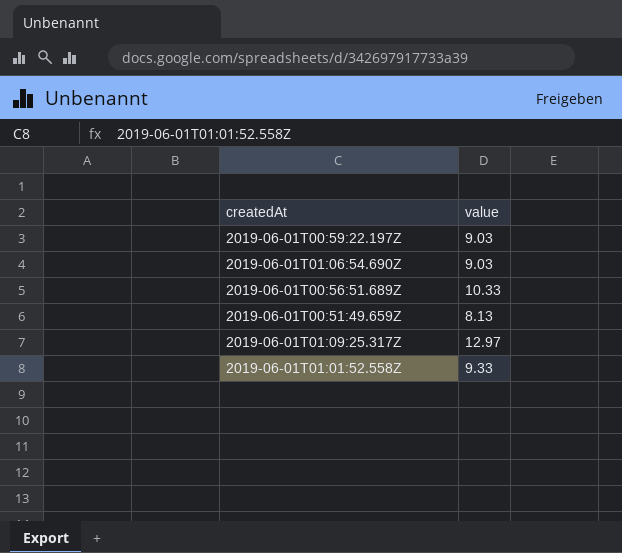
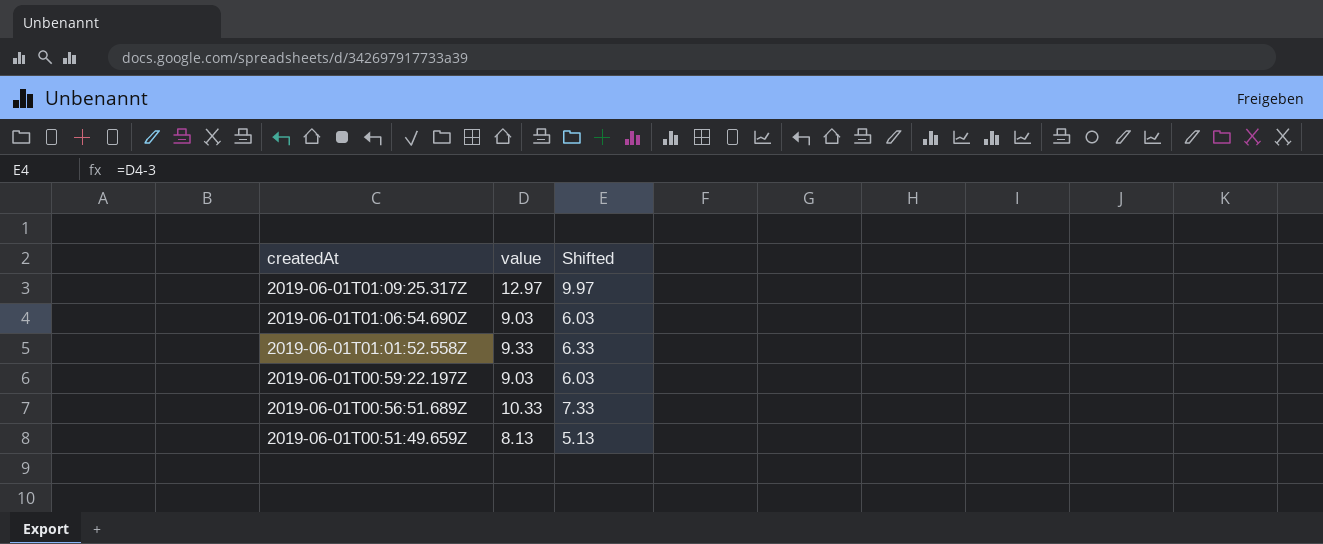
row order: none -> createdAt descending
column Shifted | formula: none -> [value] - 3

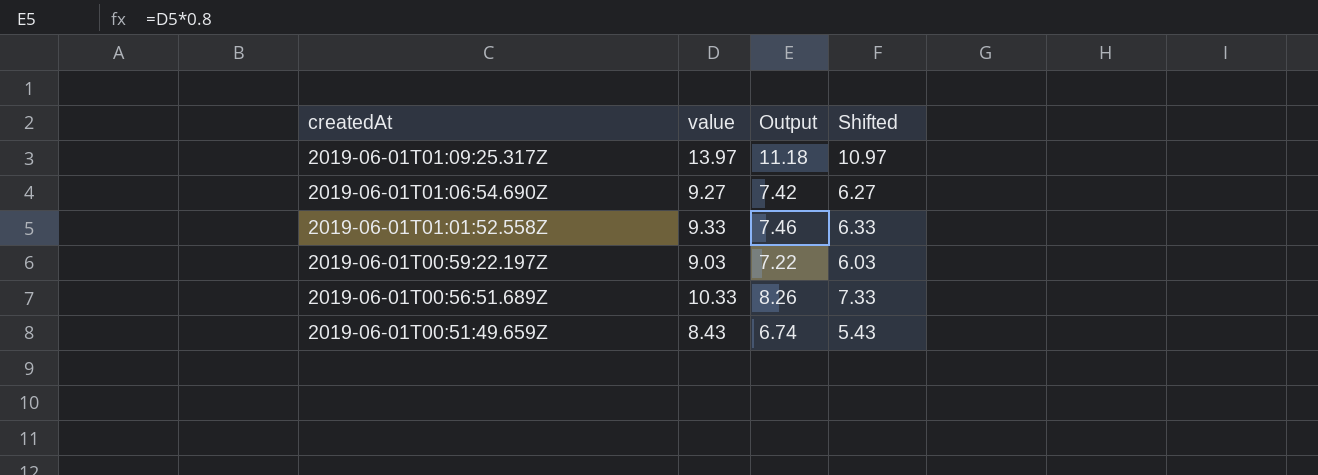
column Output | formula: none -> [value] * 0.8
2019-06-01T01:09:25.317Z | value: 12.97 -> 13.97
2019-06-01T01:09:25.317Z | Shifted: 9.97 -> 10.97
2019-06-01T01:06:54.690Z | value: 9.03 -> 9.27
2019-06-01T01:06:54.690Z | Shifted: 6.03 -> 6.27
2019-06-01T00:51:49.659Z | value: 8.13 -> 8.43
2019-06-01T00:51:49.659Z | Shifted: 5.13 -> 5.43

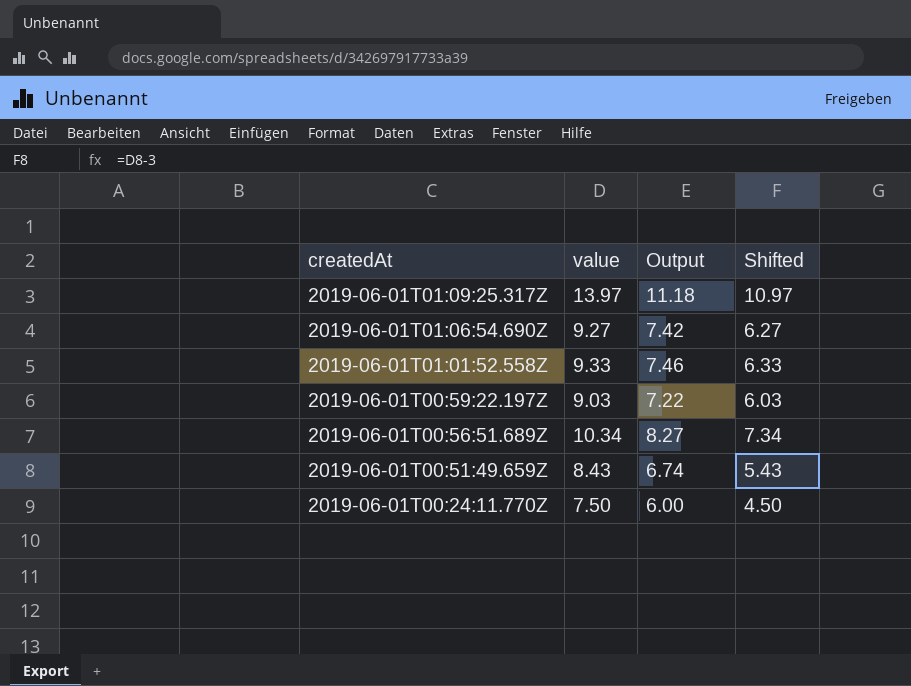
2019-06-01T00:56:51.689Z | value: 10.33 -> 10.34
2019-06-01T00:56:51.689Z | Output: 8.26 -> 8.27
2019-06-01T00:56:51.689Z | Shifted: 7.33 -> 7.34
row 2019-06-01T00:24:11.770Z: none -> 7.50 | 6.00 | 4.50

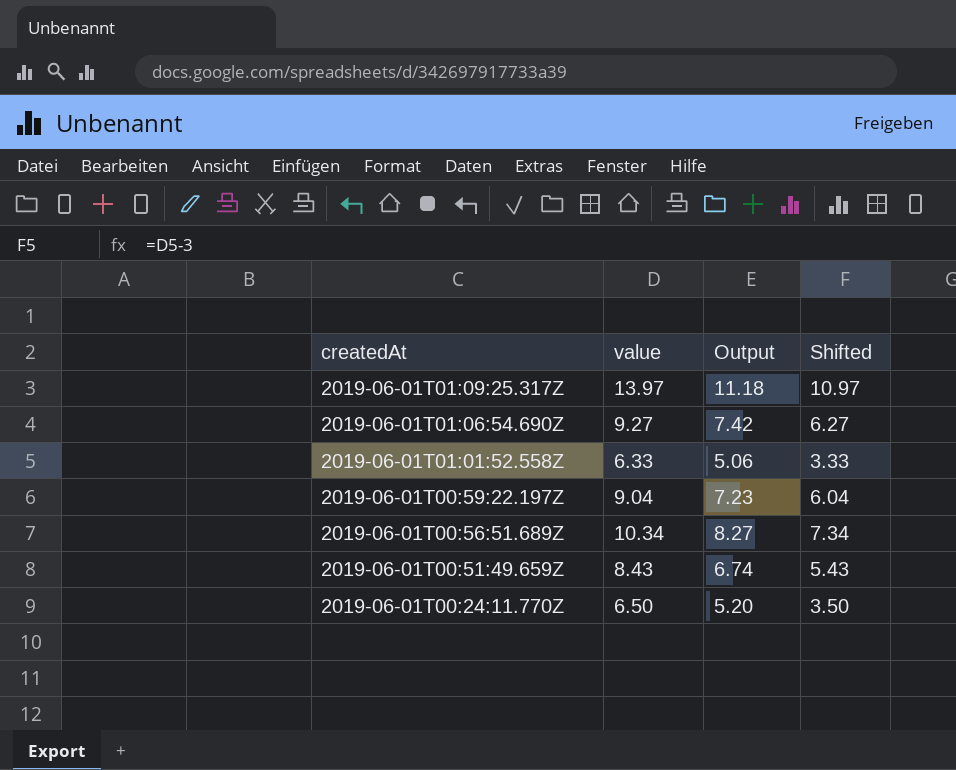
2019-06-01T01:01:52.558Z | value: 9.33 -> 6.33
2019-06-01T01:01:52.558Z | Output: 7.46 -> 5.06
2019-06-01T01:01:52.558Z | Shifted: 6.33 -> 3.33
2019-06-01T00:59:22.197Z | value: 9.03 -> 9.04
2019-06-01T00:59:22.197Z | Output: 7.22 -> 7.23
2019-06-01T00:59:22.197Z | Shifted: 6.03 -> 6.04
2019-06-01T00:24:11.770Z | value: 7.50 -> 6.50
2019-06-01T00:24:11.770Z | Output: 6.00 -> 5.20
2019-06-01T00:24:11.770Z | Shifted: 4.50 -> 3.50

